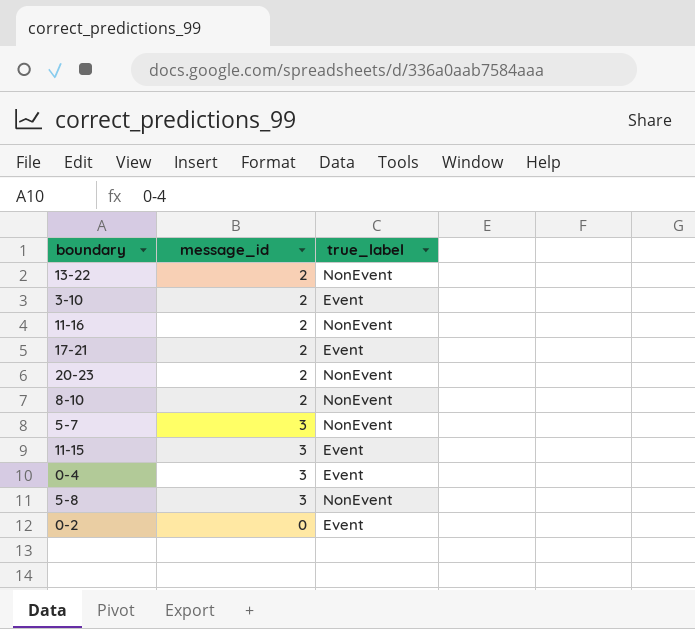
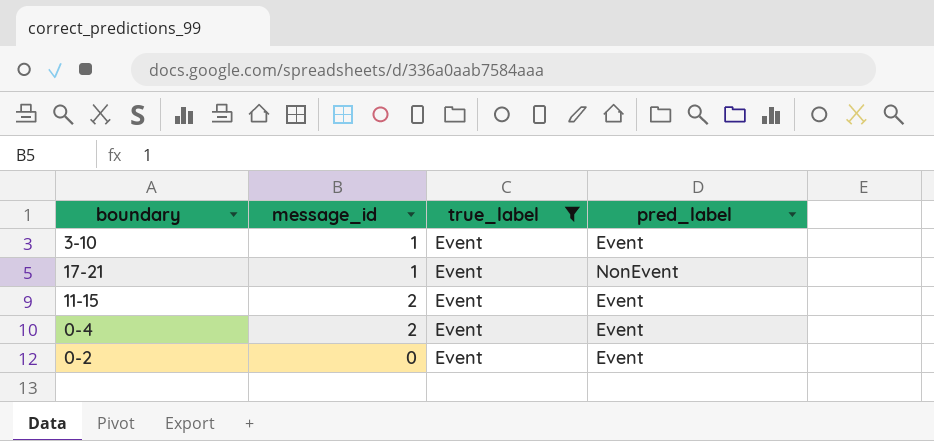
filter: none -> true_label = Event
column pred_label | position: none -> 4
3-10 | message_id: 2 -> 1
17-21 | message_id: 2 -> 1
11-15 | message_id: 3 -> 2
0-4 | message_id: 3 -> 2

